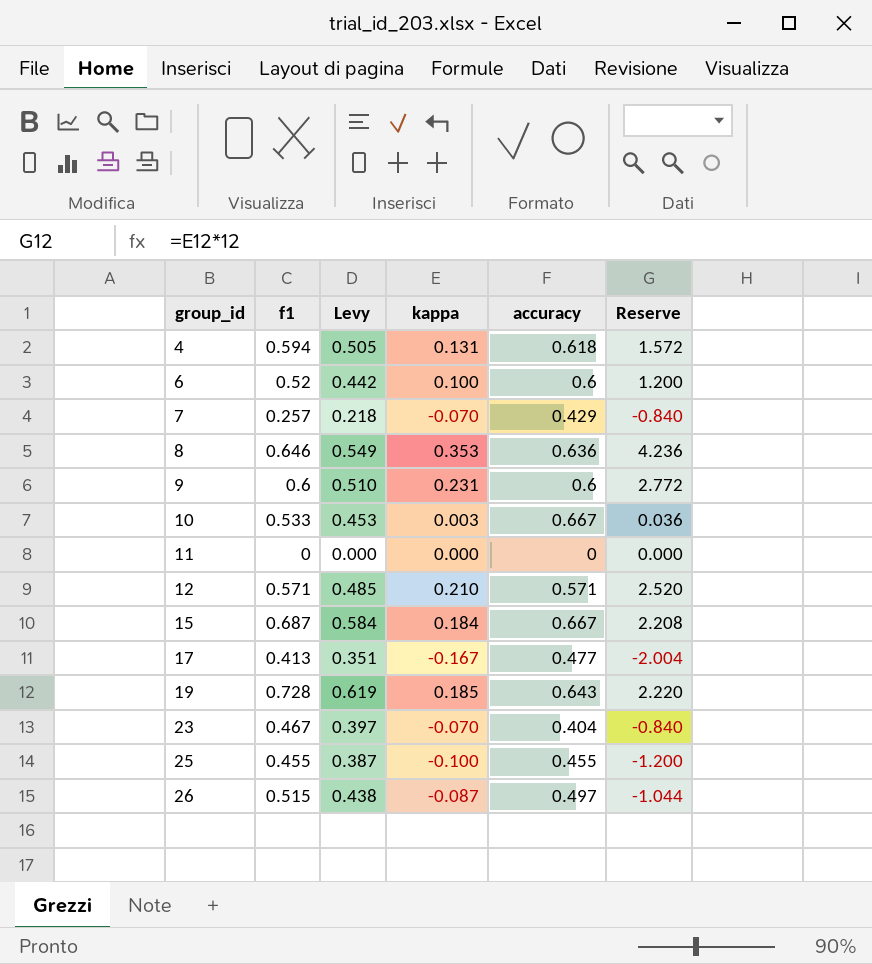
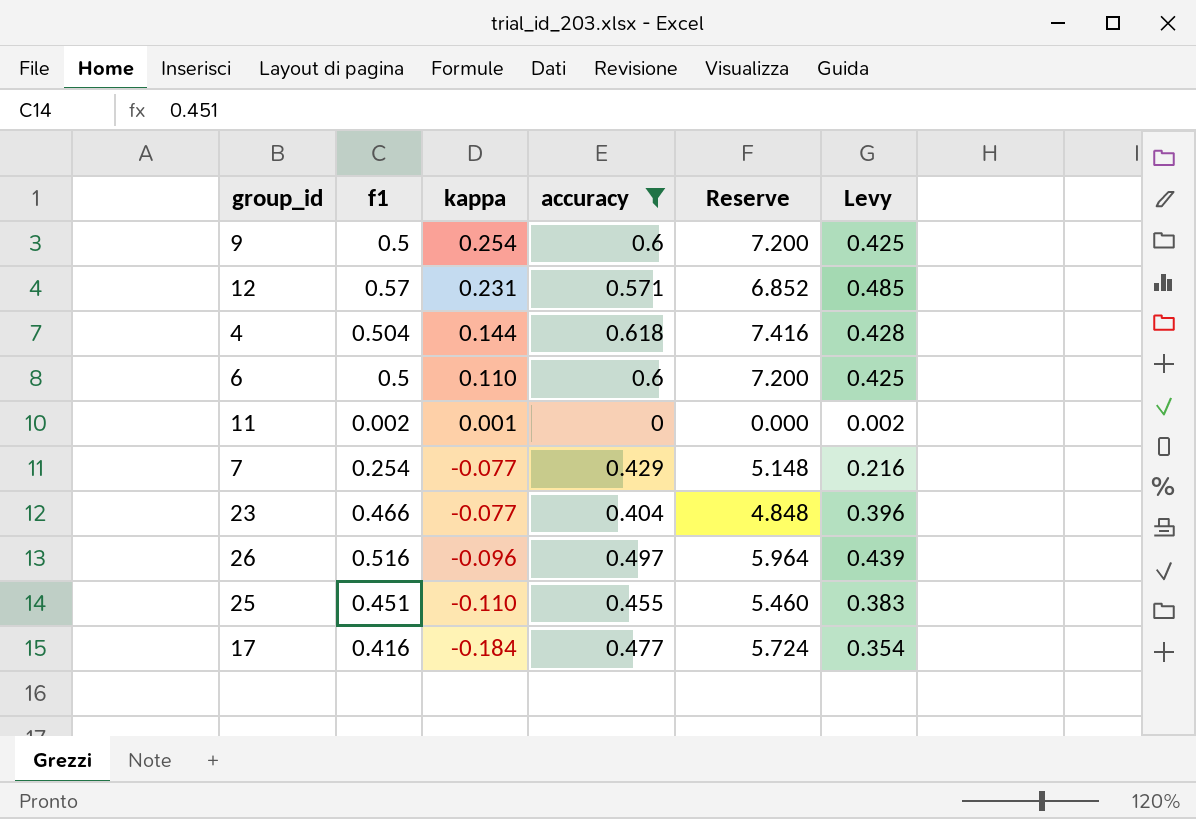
filter: none -> accuracy <= 0.618
row order: group_id ascending -> kappa descending
column Reserve | formula: [kappa] * 12 -> [accuracy] * 12
column Levy | position: 3 -> 6
9 | f1: 0.6 -> 0.5
9 | kappa: 0.231 -> 0.254
9 | Levy: 0.510 -> 0.425
12 | f1: 0.571 -> 0.57
12 | kappa: 0.210 -> 0.231
4 | f1: 0.594 -> 0.504
4 | kappa: 0.131 -> 0.144
4 | Levy: 0.505 -> 0.428
6 | f1: 0.52 -> 0.5
6 | kappa: 0.100 -> 0.110
6 | Levy: 0.442 -> 0.425
11 | f1: 0 -> 0.002
11 | kappa: 0.000 -> 0.001
11 | Levy: 0.000 -> 0.002
7 | f1: 0.257 -> 0.254
7 | kappa: -0.070 -> -0.077
7 | Levy: 0.218 -> 0.216
23 | f1: 0.467 -> 0.466
23 | kappa: -0.070 -> -0.077
23 | Levy: 0.397 -> 0.396
26 | f1: 0.515 -> 0.516
26 | kappa: -0.087 -> -0.096
26 | Levy: 0.438 -> 0.439
25 | f1: 0.455 -> 0.451
25 | kappa: -0.100 -> -0.110
25 | Levy: 0.387 -> 0.383
17 | f1: 0.413 -> 0.416
17 | kappa: -0.167 -> -0.184
17 | Levy: 0.351 -> 0.354

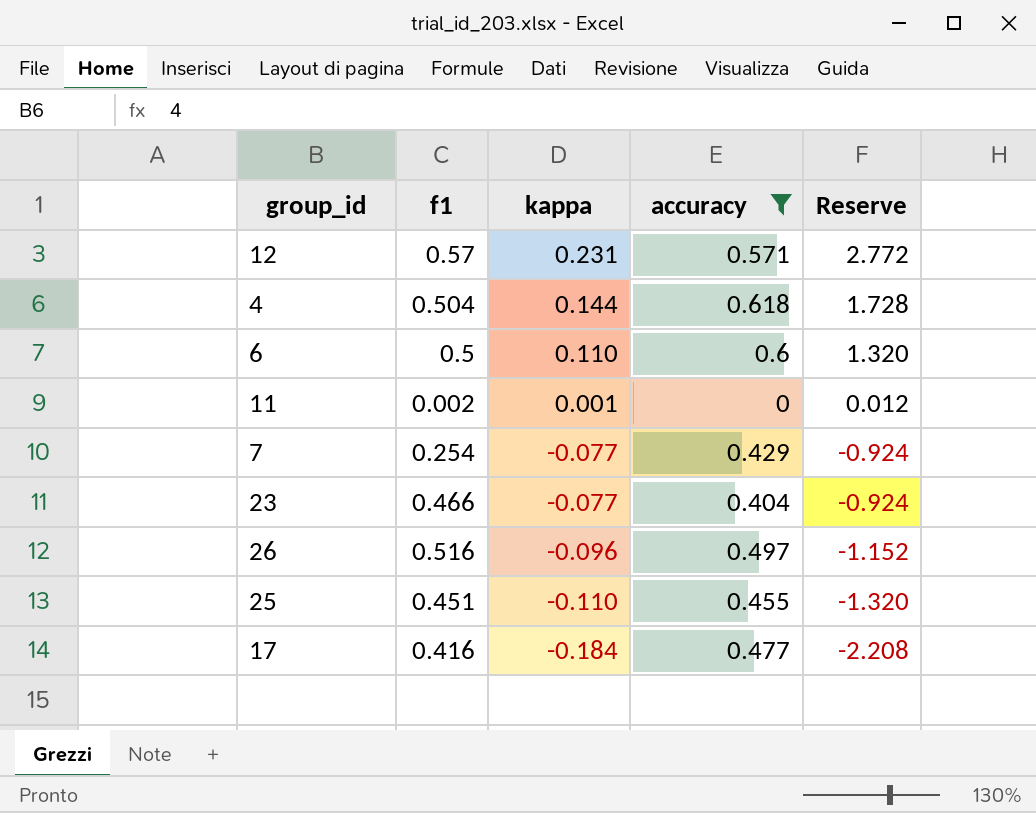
column Levy | formula: [f1] * 0.85 -> none
column Reserve | formula: [accuracy] * 12 -> [kappa] * 12
row 9: 0.5 | 0.254 | 0.6 | 7.200 | 0.425 -> none

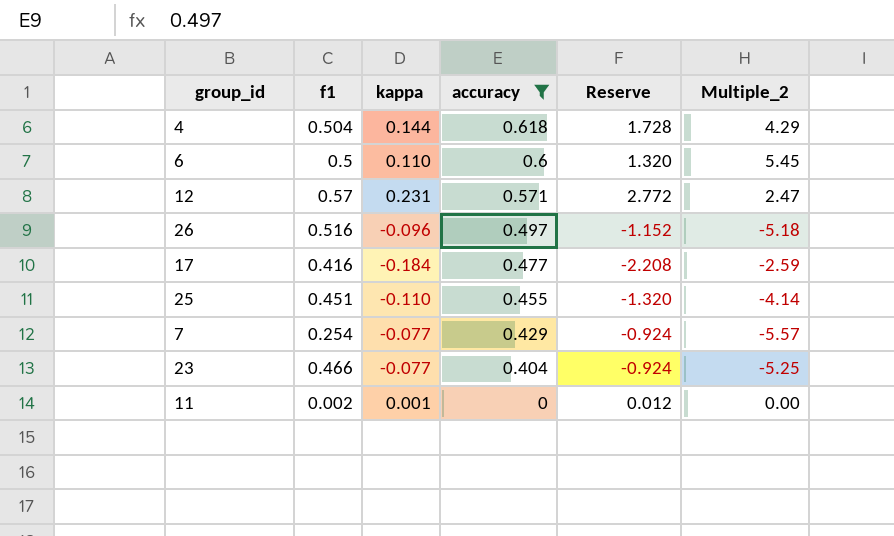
row order: kappa descending -> accuracy descending
column Multiple_2 | formula: none -> [accuracy] / [kappa]

